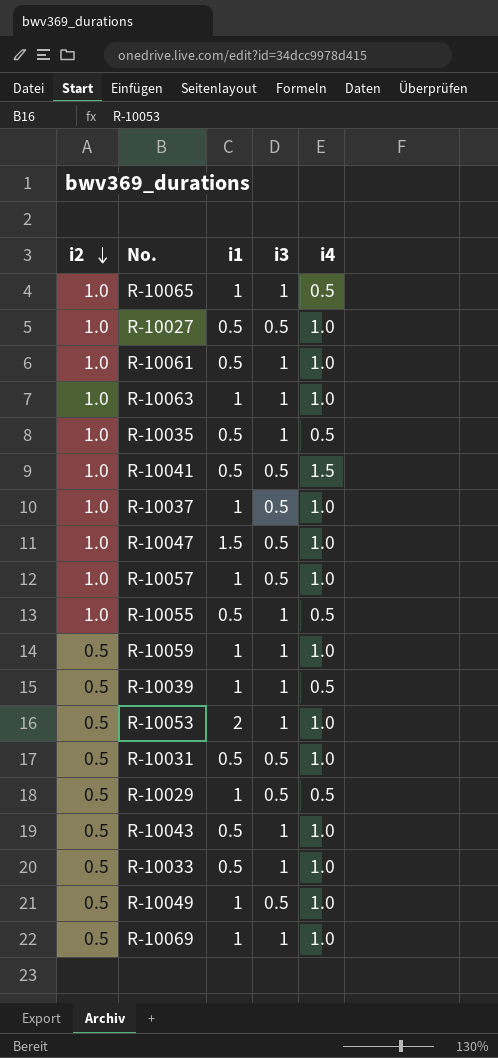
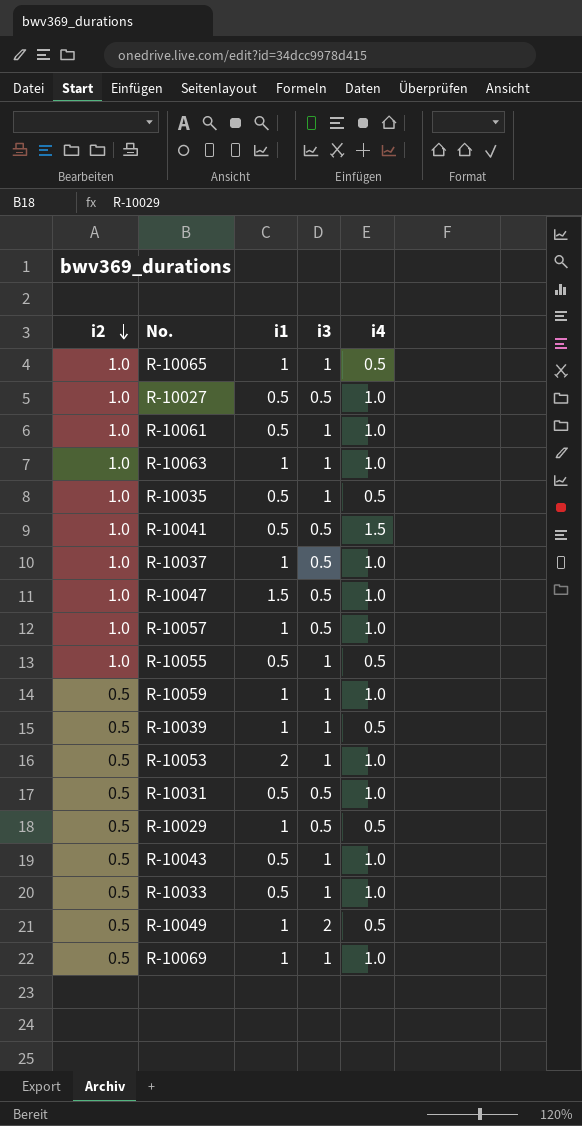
R-10049 | i3: 0.5 -> 2
R-10049 | i4: 1.0 -> 0.5

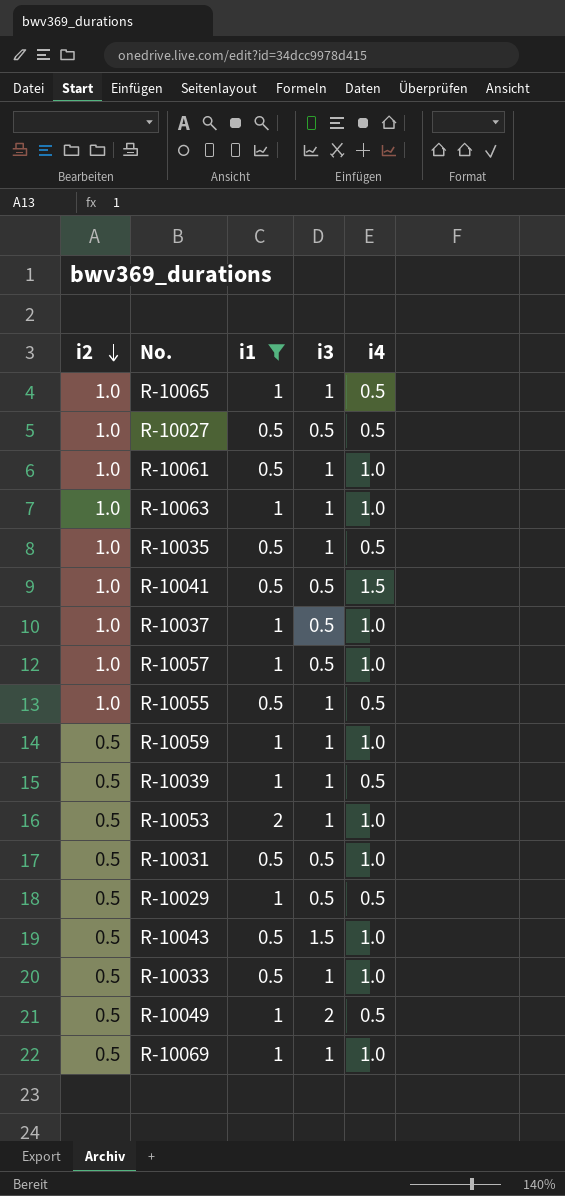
filter: none -> i1 != 1.5
R-10027 | i4: 1.0 -> 0.5
R-10043 | i3: 1 -> 1.5

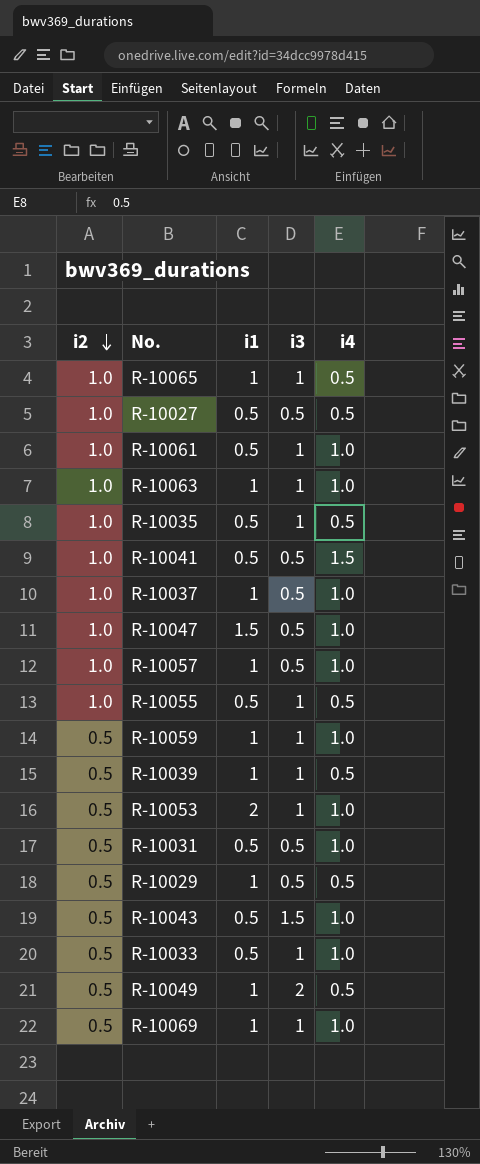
filter: i1 != 1.5 -> none

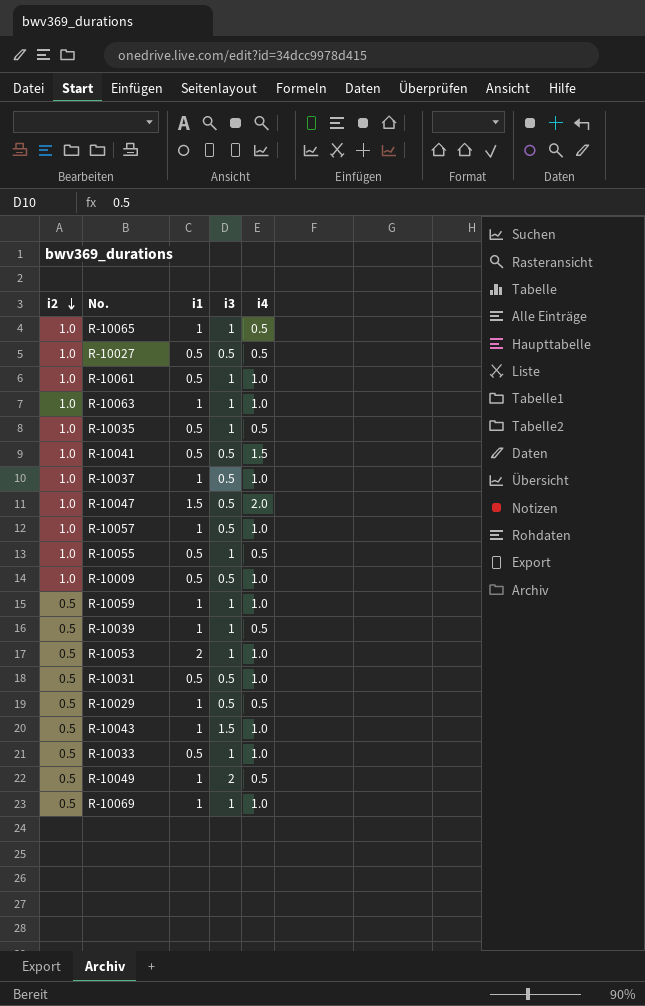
R-10047 | i4: 1.0 -> 2.0
row R-10009: none -> 1.0 | 0.5 | 0.5 | 1.0
R-10043 | i1: 0.5 -> 1

